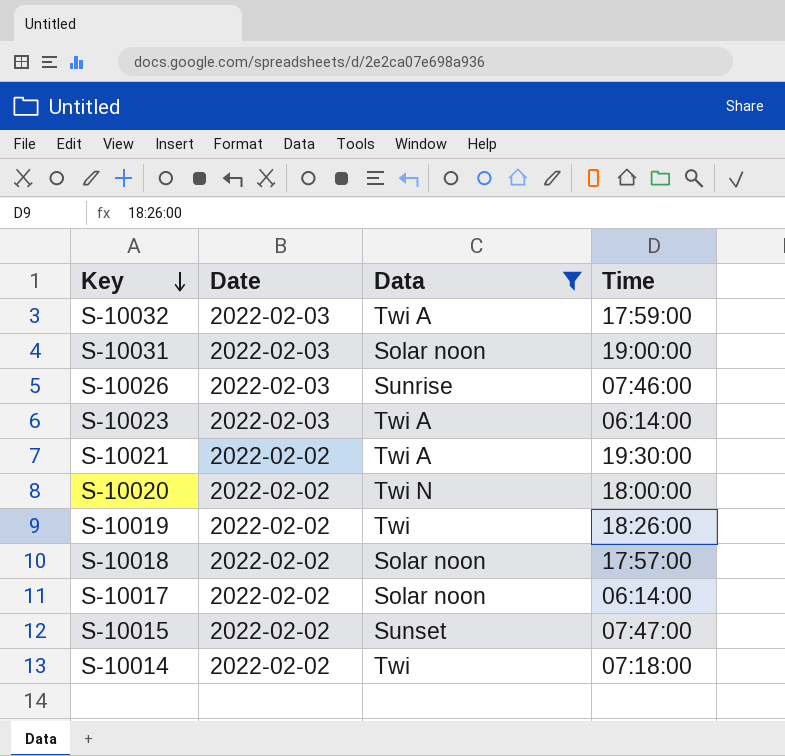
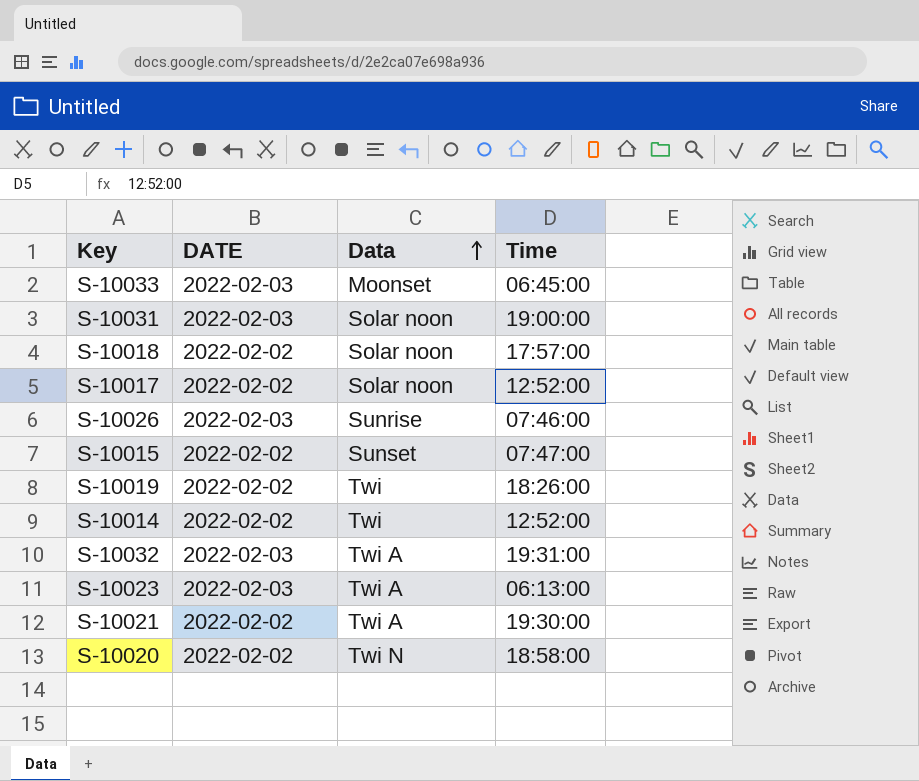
filter: Data != Moonset -> none
row order: Key descending -> Data ascending
column name: Date -> DATE
S-10017 | Time: 06:14:00 -> 12:52:00
S-10014 | Time: 07:18:00 -> 12:52:00
S-10032 | Time: 17:59:00 -> 19:31:00
S-10023 | Time: 06:14:00 -> 06:13:00
S-10020 | Time: 18:00:00 -> 18:58:00

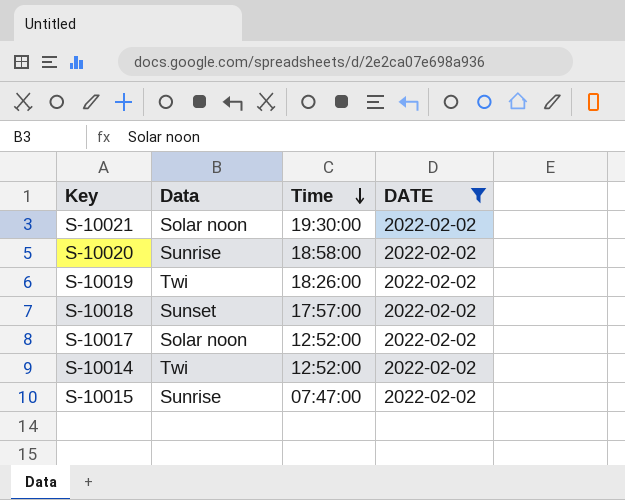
filter: none -> DATE = 2022-02-02
row order: Data ascending -> Time descending
column DATE | position: 2 -> 4
S-10021 | Data: Twi A -> Solar noon
S-10020 | Data: Twi N -> Sunrise
S-10018 | Data: Solar noon -> Sunset
S-10015 | Data: Sunset -> Sunrise

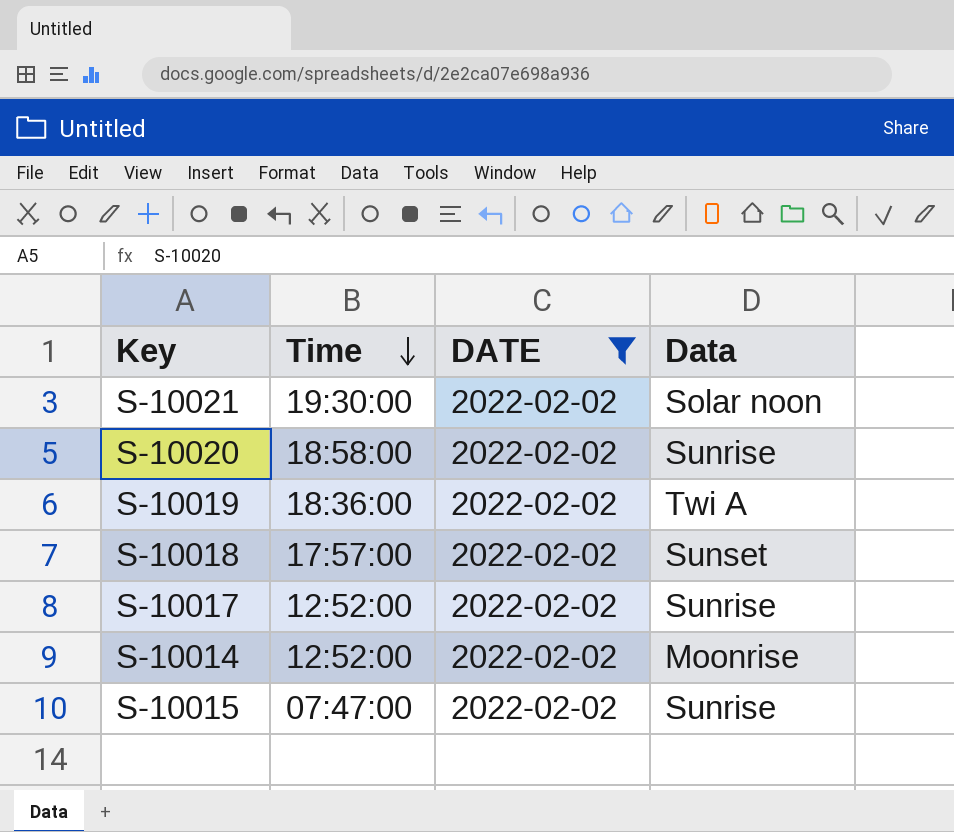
column Data | position: 2 -> 4
S-10019 | Time: 18:26:00 -> 18:36:00
S-10019 | Data: Twi -> Twi A
S-10017 | Data: Solar noon -> Sunrise
S-10014 | Data: Twi -> Moonrise

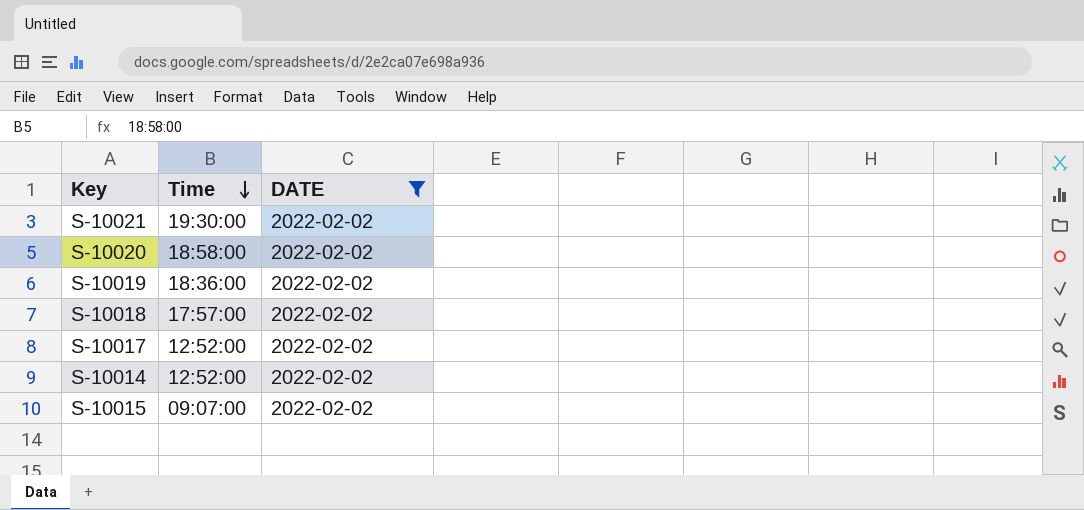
column Data | position: 4 -> none
S-10015 | Time: 07:47:00 -> 09:07:00

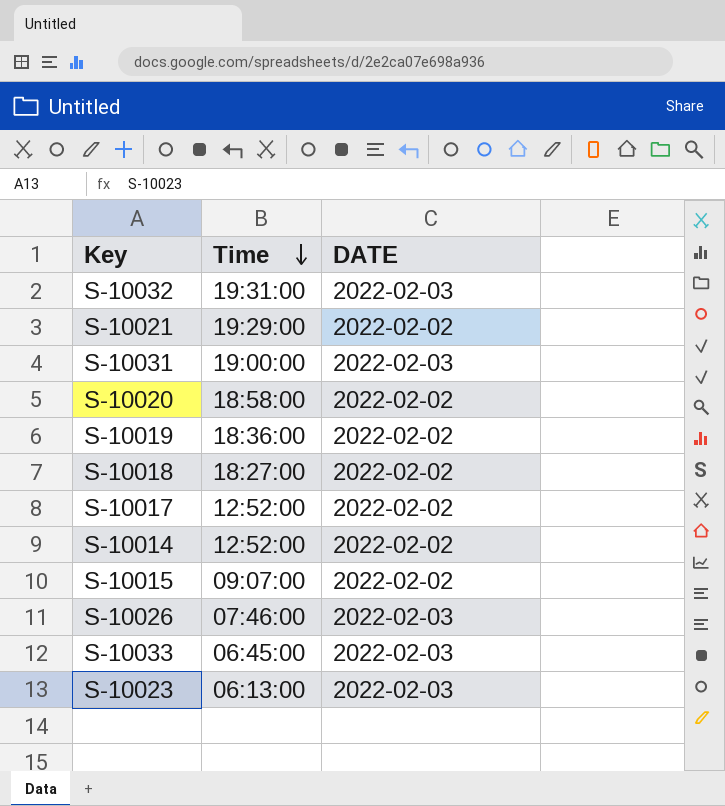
filter: DATE = 2022-02-02 -> none
S-10021 | Time: 19:30:00 -> 19:29:00
S-10018 | Time: 17:57:00 -> 18:27:00

